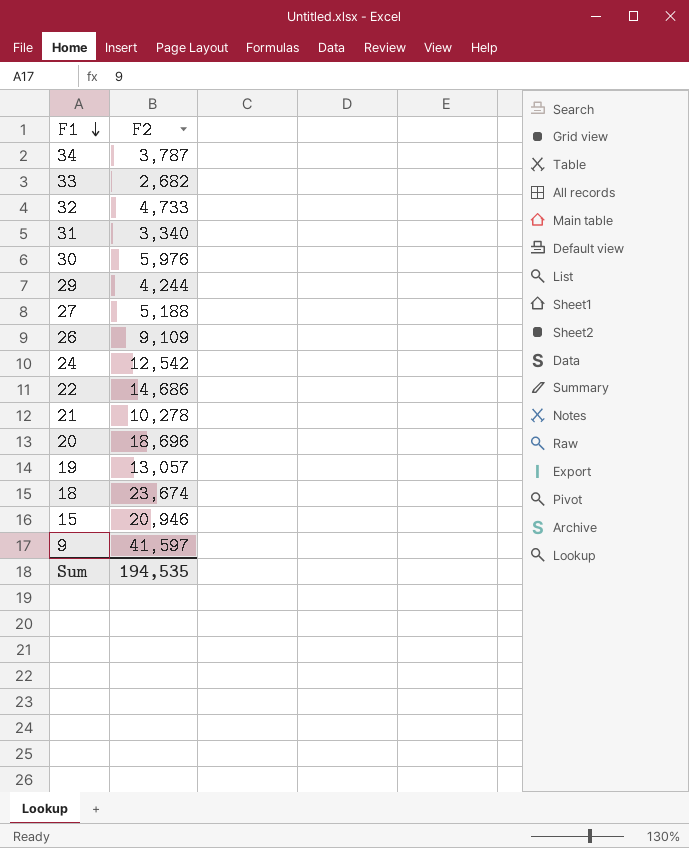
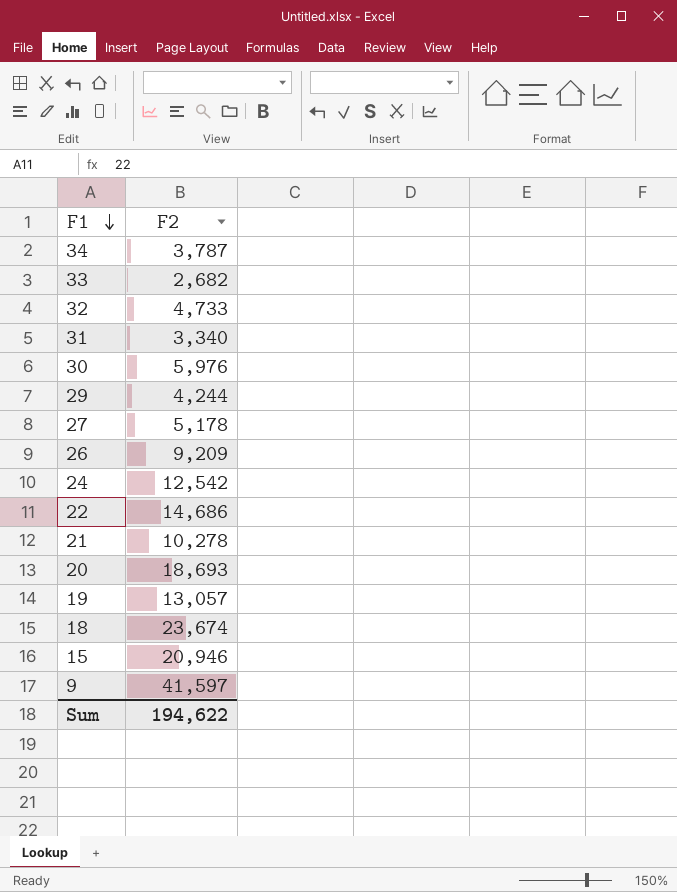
27 | F2: 5,188 -> 5,178
26 | F2: 9,109 -> 9,209
20 | F2: 18,696 -> 18,693
Sum | F2: 194,535 -> 194,622

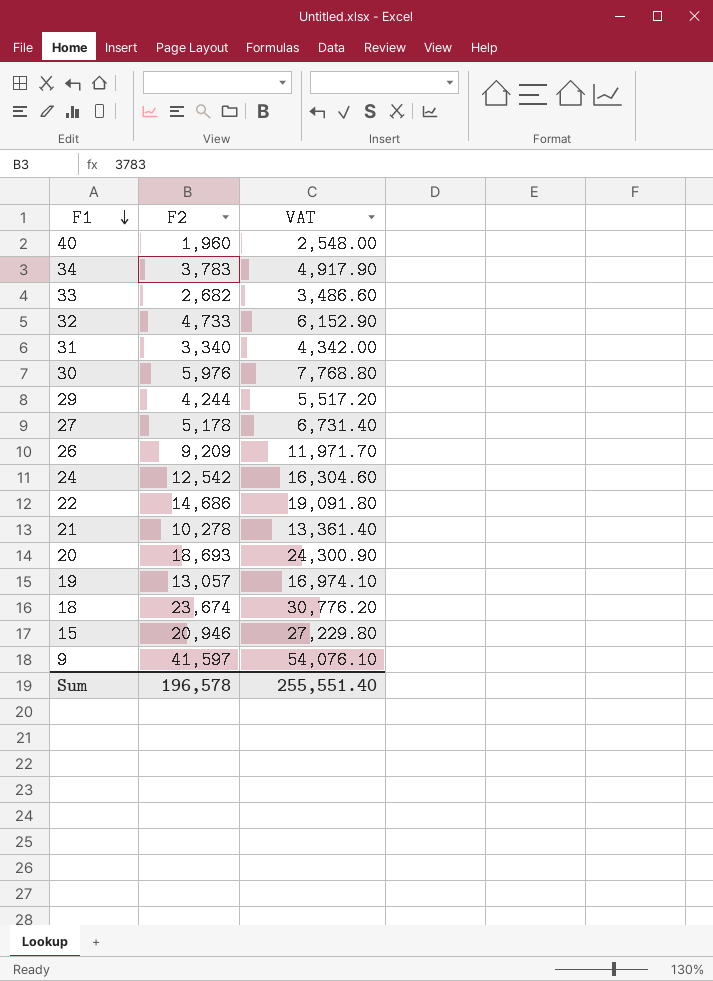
column VAT | formula: none -> [F2] * 1.3
row 40: none -> 1,960 | 2,548.00
34 | F2: 3,787 -> 3,783
Sum | F2: 194,622 -> 196,578

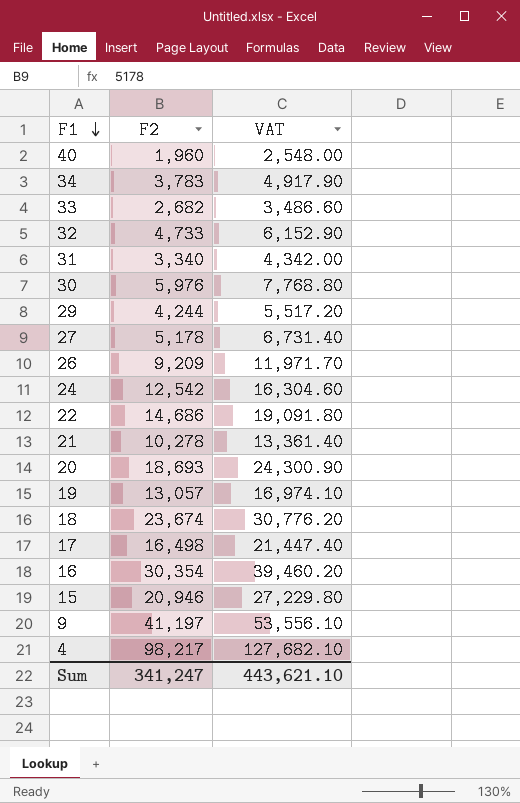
row 17: none -> 16,498 | 21,447.40
row 16: none -> 30,354 | 39,460.20
9 | F2: 41,597 -> 41,197
9 | VAT: 54,076.10 -> 53,556.10
row 4: none -> 98,217 | 127,682.10
Sum | F2: 196,578 -> 341,247
Sum | VAT: 255,551.40 -> 443,621.10

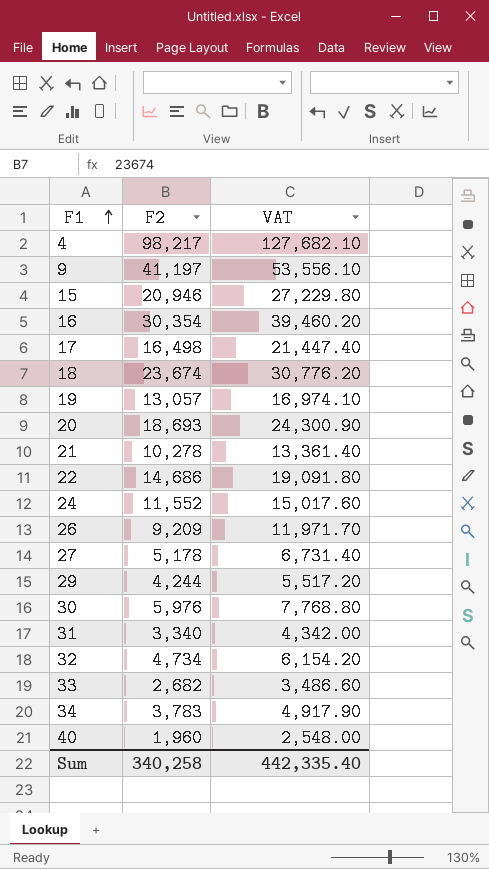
row order: F1 descending -> F1 ascending
24 | F2: 12,542 -> 11,552
24 | VAT: 16,304.60 -> 15,017.60
32 | F2: 4,733 -> 4,734
32 | VAT: 6,152.90 -> 6,154.20
Sum | F2: 341,247 -> 340,258
Sum | VAT: 443,621.10 -> 442,335.40

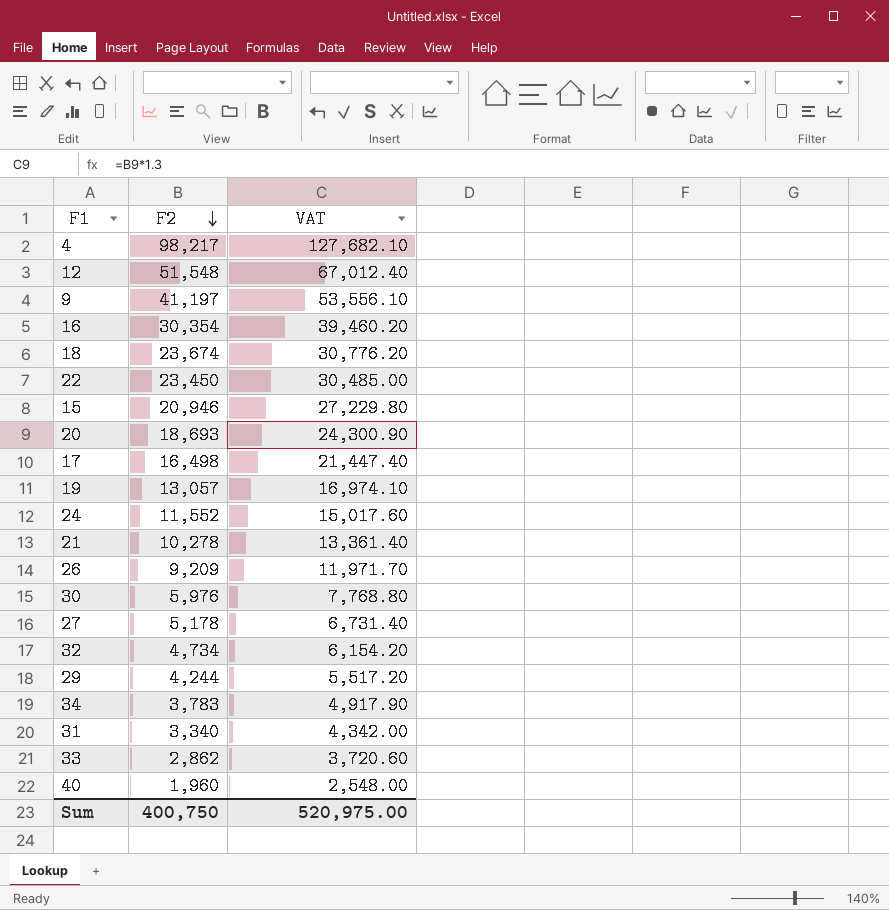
row order: F1 ascending -> F2 descending
row 12: none -> 51,548 | 67,012.40
22 | F2: 14,686 -> 23,450
22 | VAT: 19,091.80 -> 30,485.00
33 | F2: 2,682 -> 2,862
33 | VAT: 3,486.60 -> 3,720.60
Sum | F2: 340,258 -> 400,750
Sum | VAT: 442,335.40 -> 520,975.00

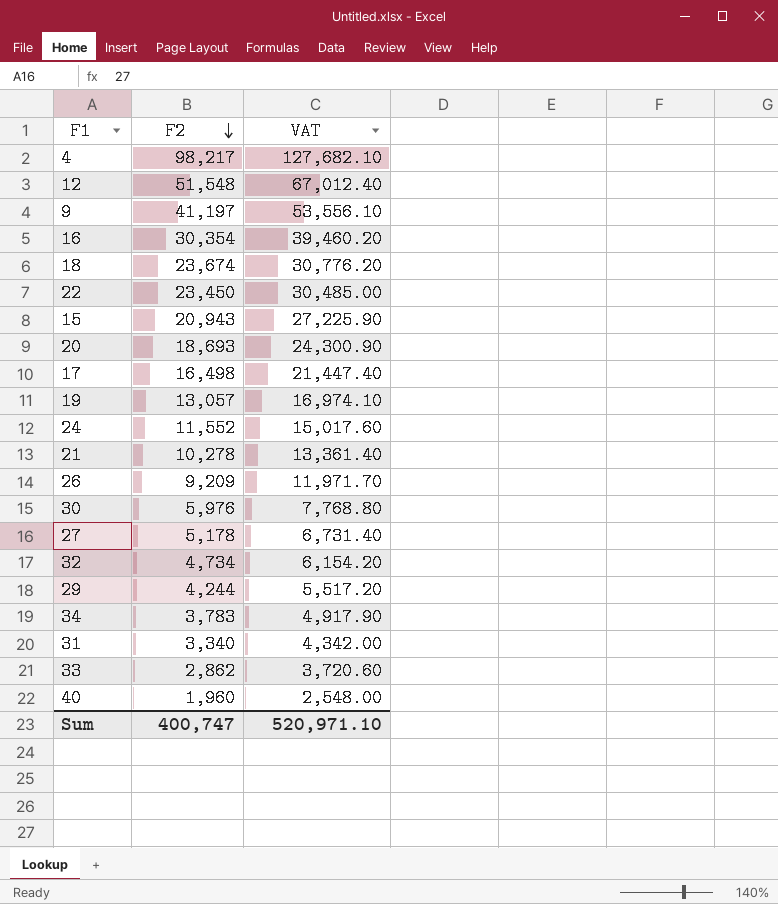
15 | F2: 20,946 -> 20,943
15 | VAT: 27,229.80 -> 27,225.90
Sum | F2: 400,750 -> 400,747
Sum | VAT: 520,975.00 -> 520,971.10

